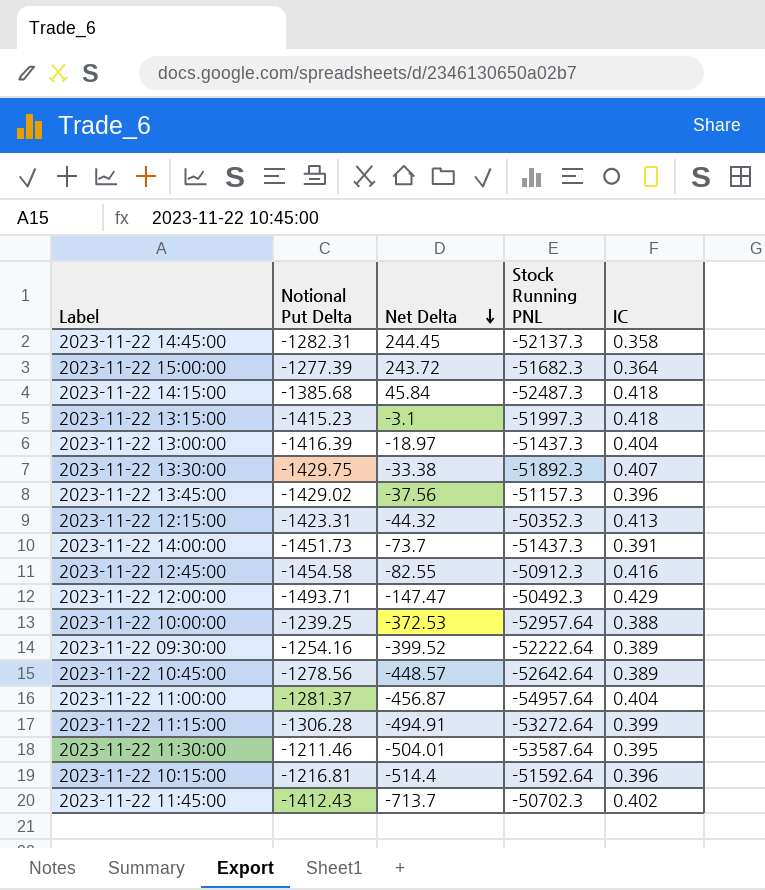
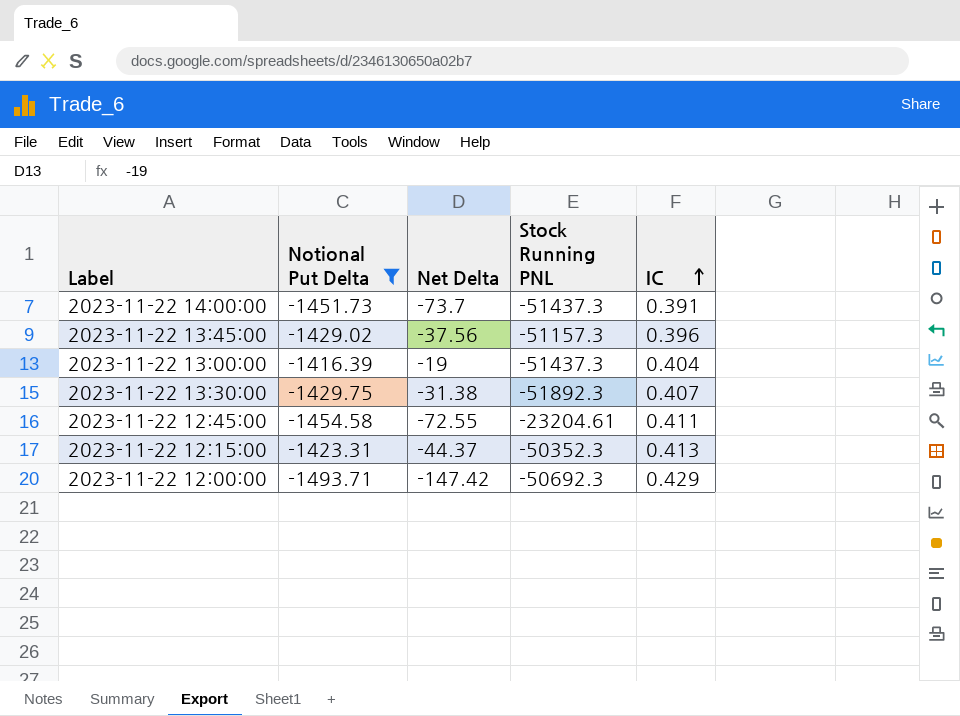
filter: none -> Notional Put Delta <= -1416.39
row order: Net Delta descending -> IC ascending
2023-11-22 13:00:00 | Net Delta: -18.97 -> -19
2023-11-22 13:30:00 | Net Delta: -33.38 -> -31.38
2023-11-22 12:45:00 | Net Delta: -82.55 -> -72.55
2023-11-22 12:45:00 | Stock Running PNL: -50912.3 -> -23204.61
2023-11-22 12:45:00 | IC: 0.416 -> 0.411
2023-11-22 12:15:00 | Net Delta: -44.32 -> -44.37
2023-11-22 12:00:00 | Net Delta: -147.47 -> -147.42
2023-11-22 12:00:00 | Stock Running PNL: -50492.3 -> -50692.3

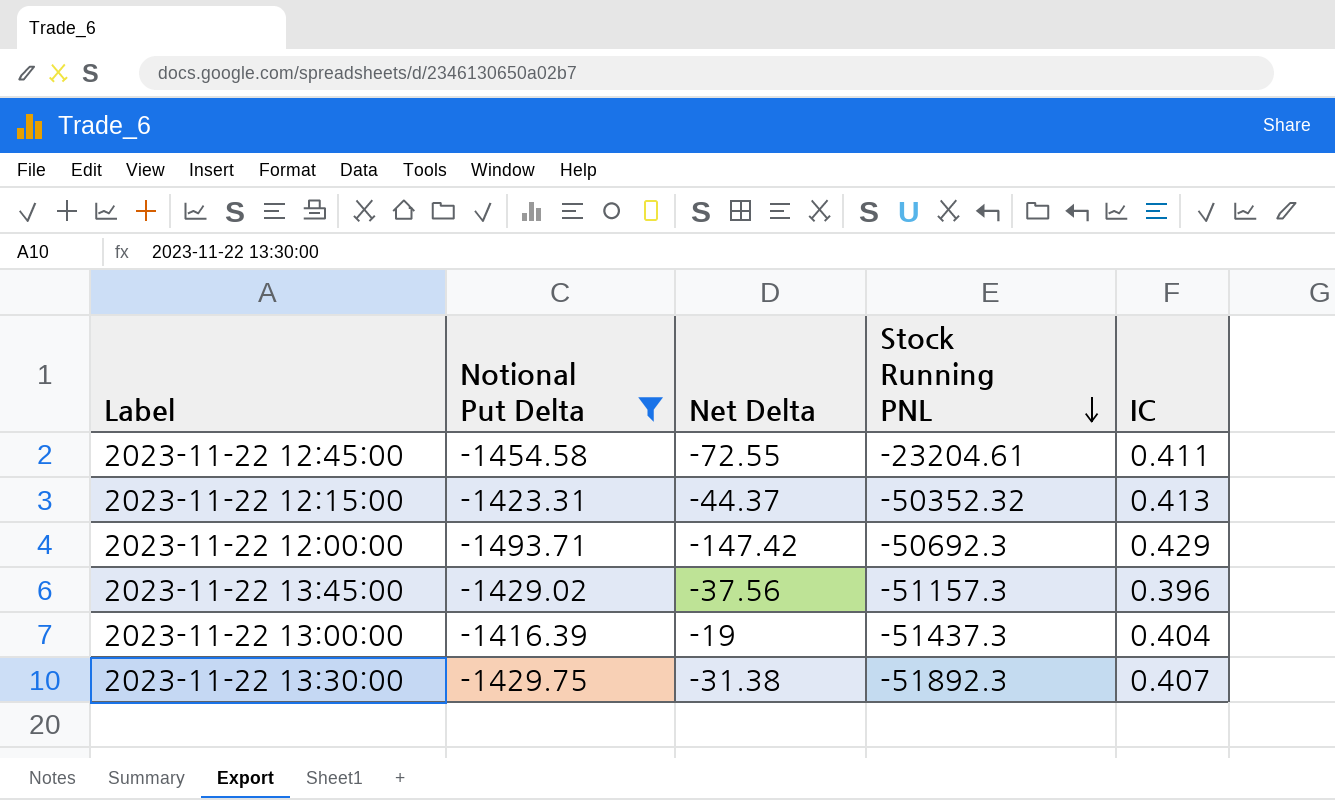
row order: IC ascending -> Stock Running PNL descending
row 2023-11-22 14:00:00: -1451.73 | -73.7 | -51437.3 | 0.391 -> none
2023-11-22 12:15:00 | Stock Running PNL: -50352.3 -> -50352.32

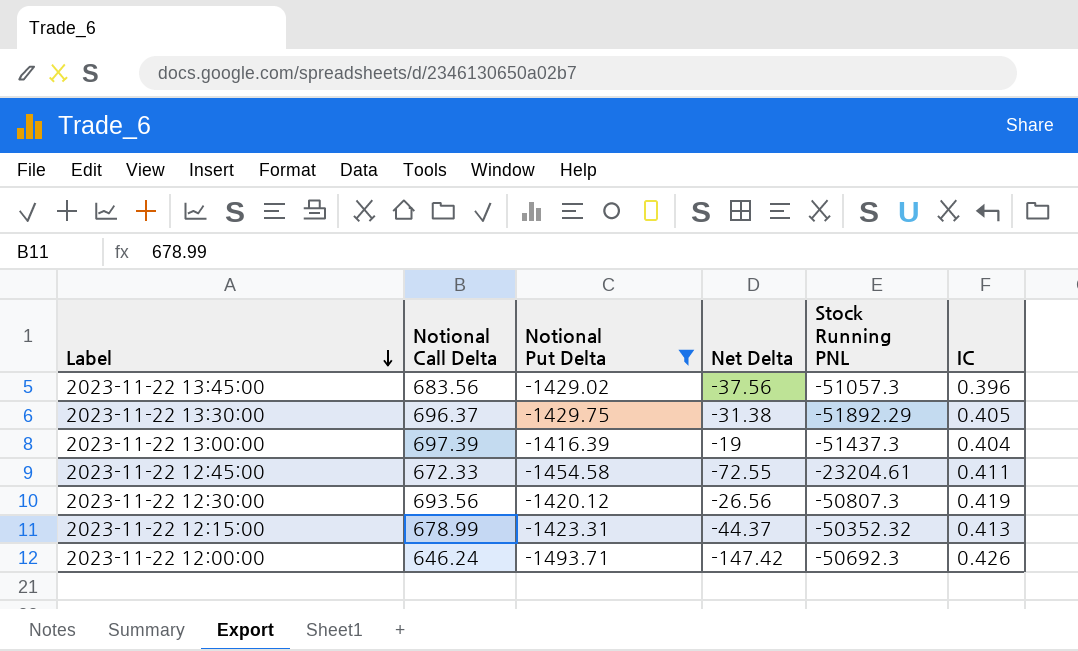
row order: Stock Running PNL descending -> Label descending
column Notional Call Delta | position: none -> 2
2023-11-22 13:45:00 | Stock Running PNL: -51157.3 -> -51057.3
2023-11-22 13:30:00 | Stock Running PNL: -51892.3 -> -51892.29
2023-11-22 13:30:00 | IC: 0.407 -> 0.405
row 2023-11-22 12:30:00: none -> 693.56 | -1420.12 | -26.56 | -50807.3 | 0.419
2023-11-22 12:00:00 | IC: 0.429 -> 0.426

